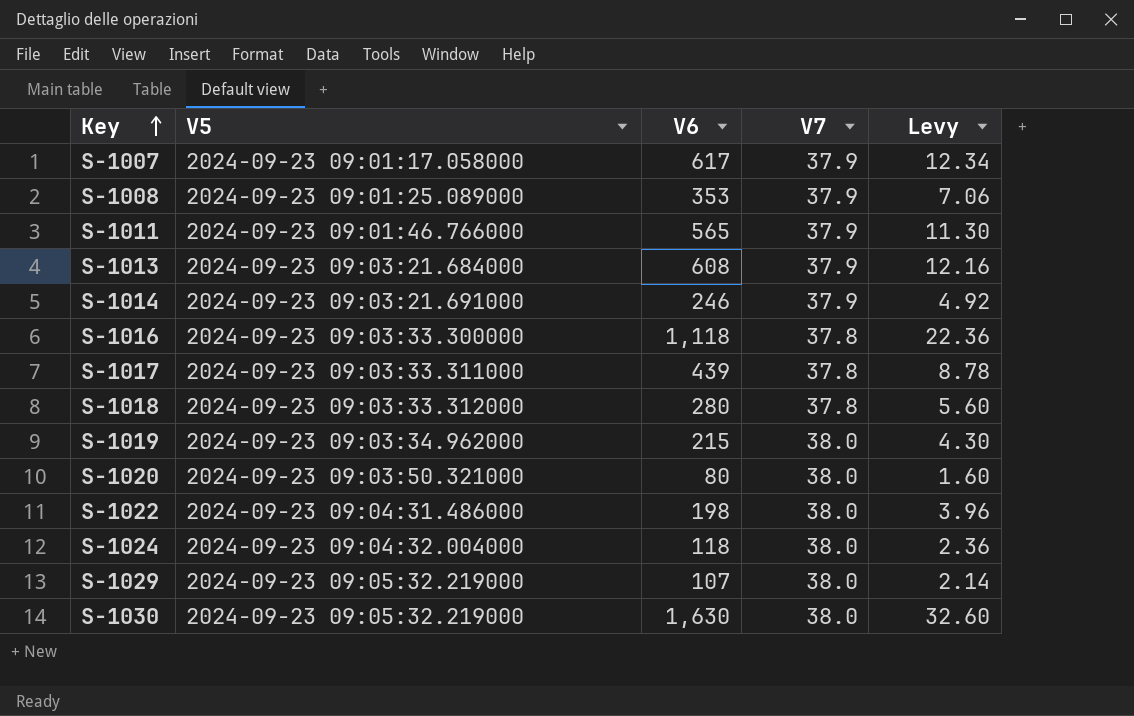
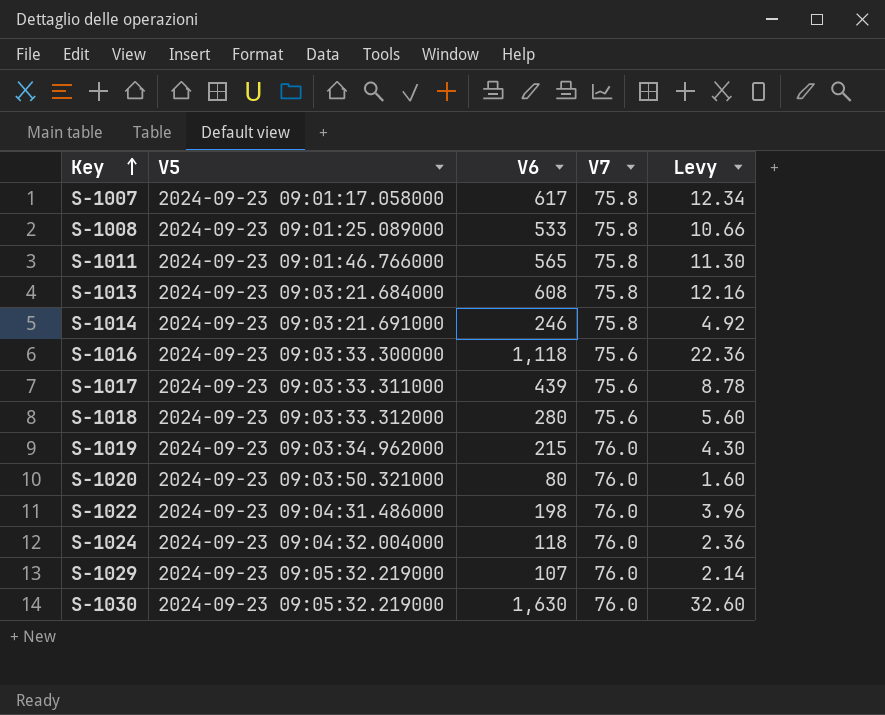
S-1007 | V7: 37.9 -> 75.8
S-1008 | V6: 353 -> 533
S-1008 | V7: 37.9 -> 75.8
S-1008 | Levy: 7.06 -> 10.66
S-1011 | V7: 37.9 -> 75.8
S-1013 | V7: 37.9 -> 75.8
S-1014 | V7: 37.9 -> 75.8
S-1016 | V7: 37.8 -> 75.6
S-1017 | V7: 37.8 -> 75.6
S-1018 | V7: 37.8 -> 75.6
S-1019 | V7: 38.0 -> 76.0
S-1020 | V7: 38.0 -> 76.0
S-1022 | V7: 38.0 -> 76.0
S-1024 | V7: 38.0 -> 76.0
S-1029 | V7: 38.0 -> 76.0
S-1030 | V7: 38.0 -> 76.0

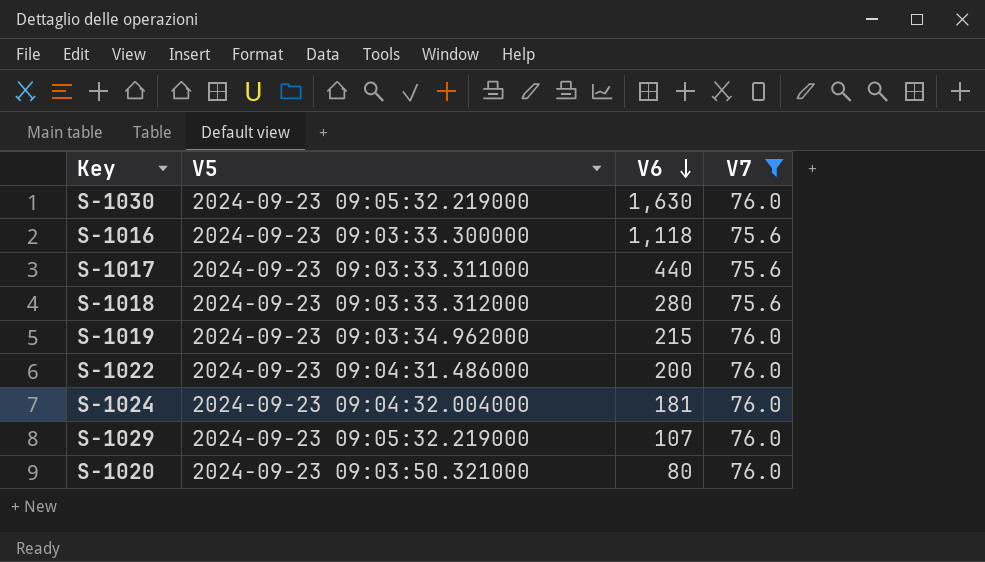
filter: none -> V7 != 75.8
row order: Key ascending -> V6 descending
column Levy | formula: [V6] * 0.02 -> none
S-1017 | V6: 439 -> 440
S-1022 | V6: 198 -> 200
S-1024 | V6: 118 -> 181

